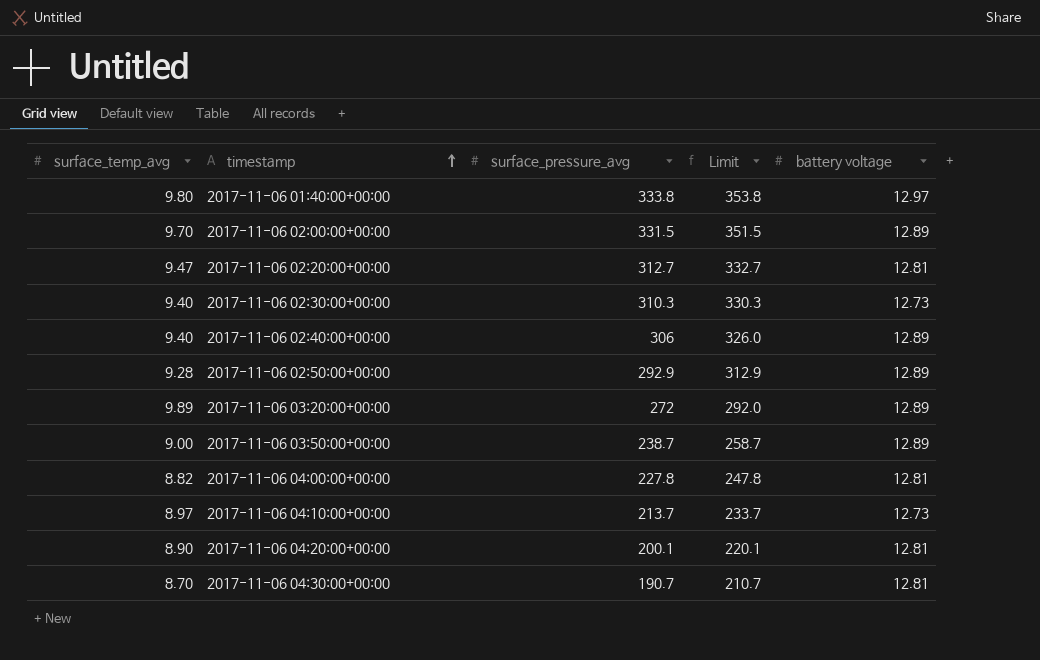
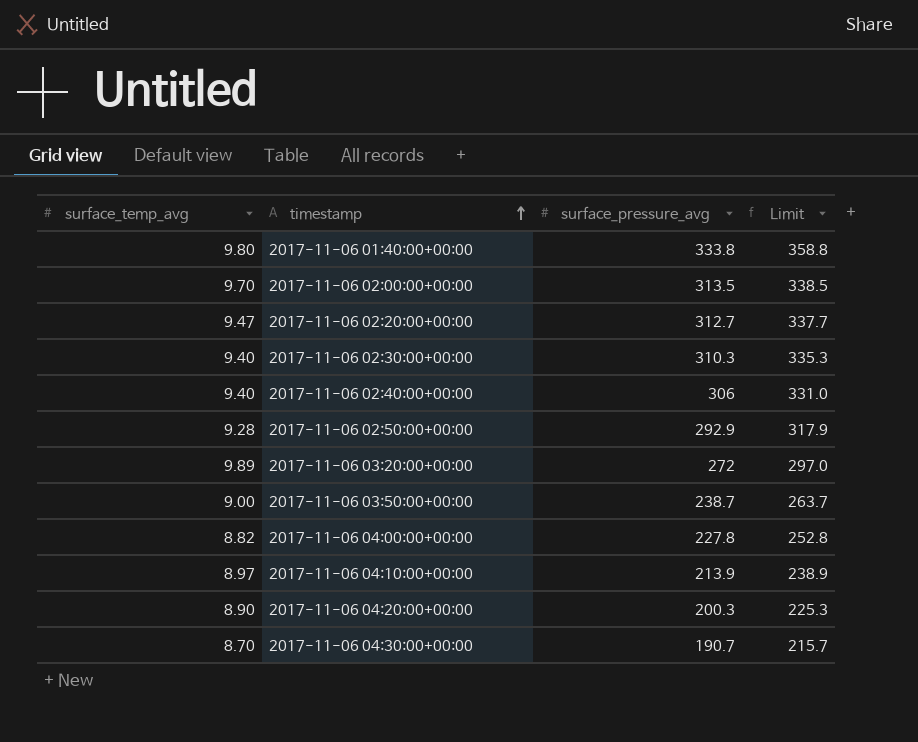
column battery voltage | position: 5 -> none
column Limit | formula: [surface_pressure_avg] + 20 -> [surface_pressure_avg] + 25
2017-11-06 02:00:00+00:00 | surface_pressure_avg: 331.5 -> 313.5
2017-11-06 04:10:00+00:00 | surface_pressure_avg: 213.7 -> 213.9
2017-11-06 04:20:00+00:00 | surface_pressure_avg: 200.1 -> 200.3

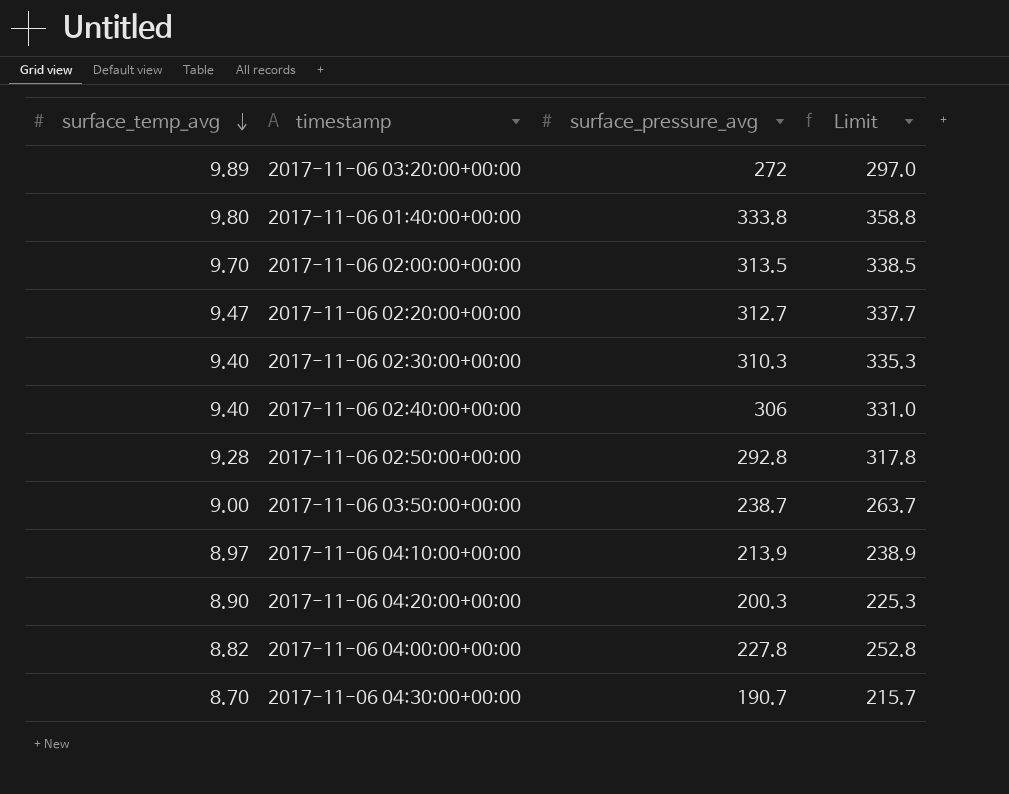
row order: timestamp ascending -> surface_temp_avg descending
2017-11-06 02:50:00+00:00 | surface_pressure_avg: 292.9 -> 292.8
2017-11-06 02:50:00+00:00 | Limit: 317.9 -> 317.8

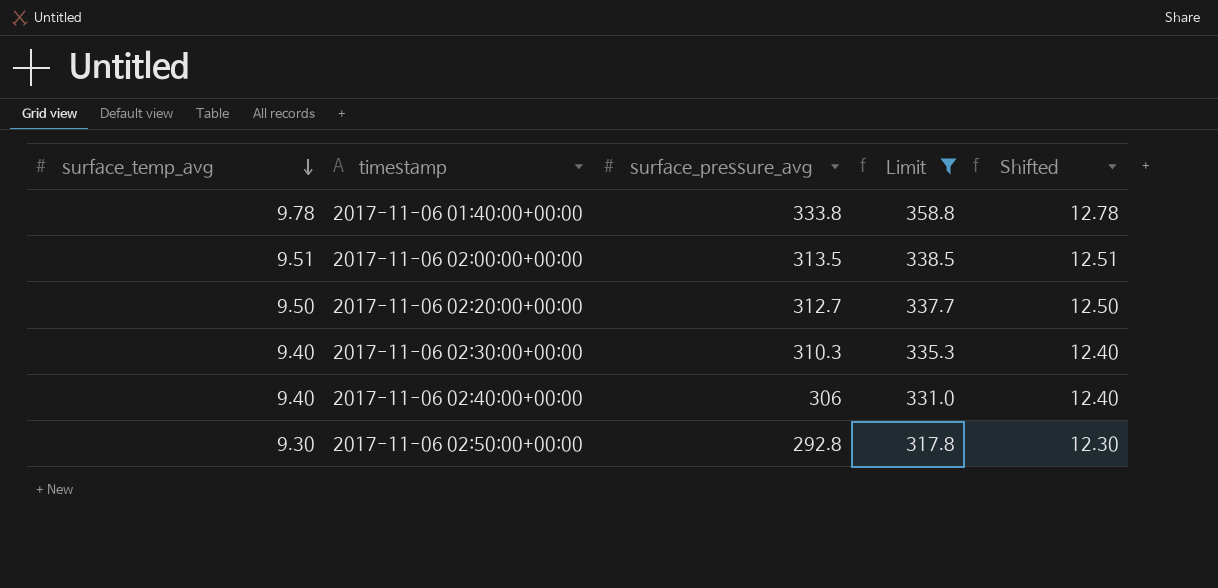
filter: none -> Limit >= 317.8
column Shifted | formula: none -> [surface_temp_avg] + 3
2017-11-06 01:40:00+00:00 | surface_temp_avg: 9.80 -> 9.78
2017-11-06 02:00:00+00:00 | surface_temp_avg: 9.70 -> 9.51
2017-11-06 02:20:00+00:00 | surface_temp_avg: 9.47 -> 9.50
2017-11-06 02:50:00+00:00 | surface_temp_avg: 9.28 -> 9.30

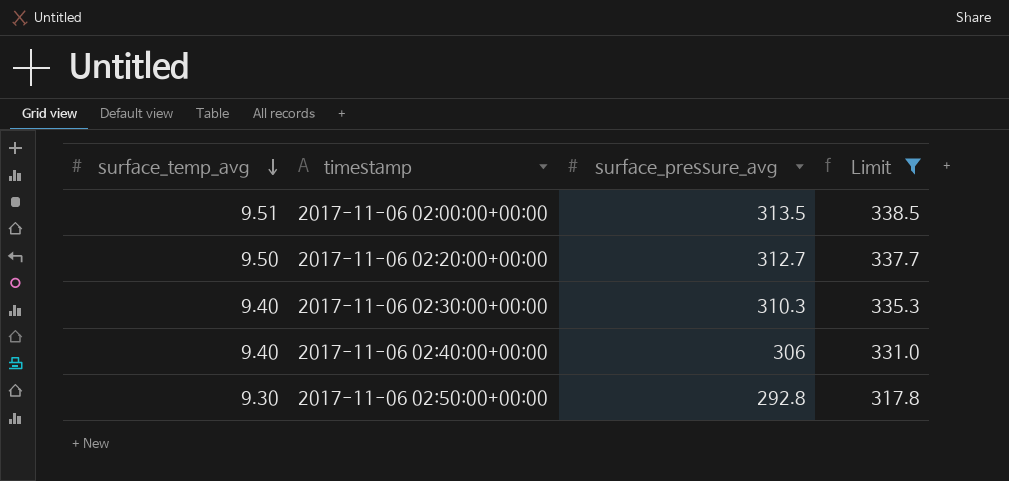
column Shifted | formula: [surface_temp_avg] + 3 -> none
row 2017-11-06 01:40:00+00:00: 9.78 | 333.8 | 358.8 | 12.78 -> none

